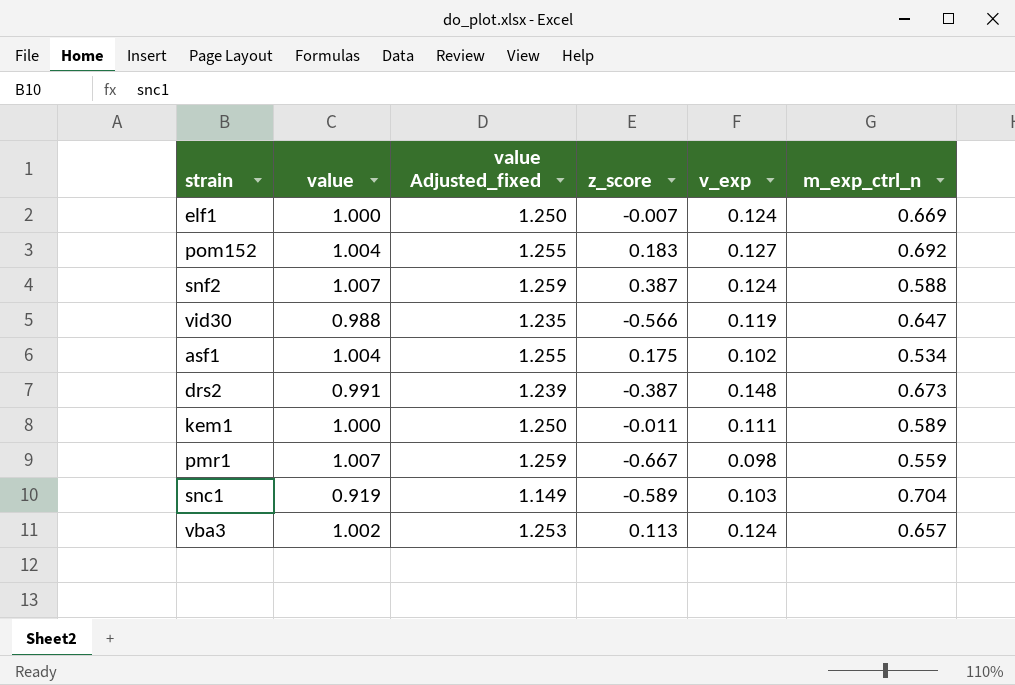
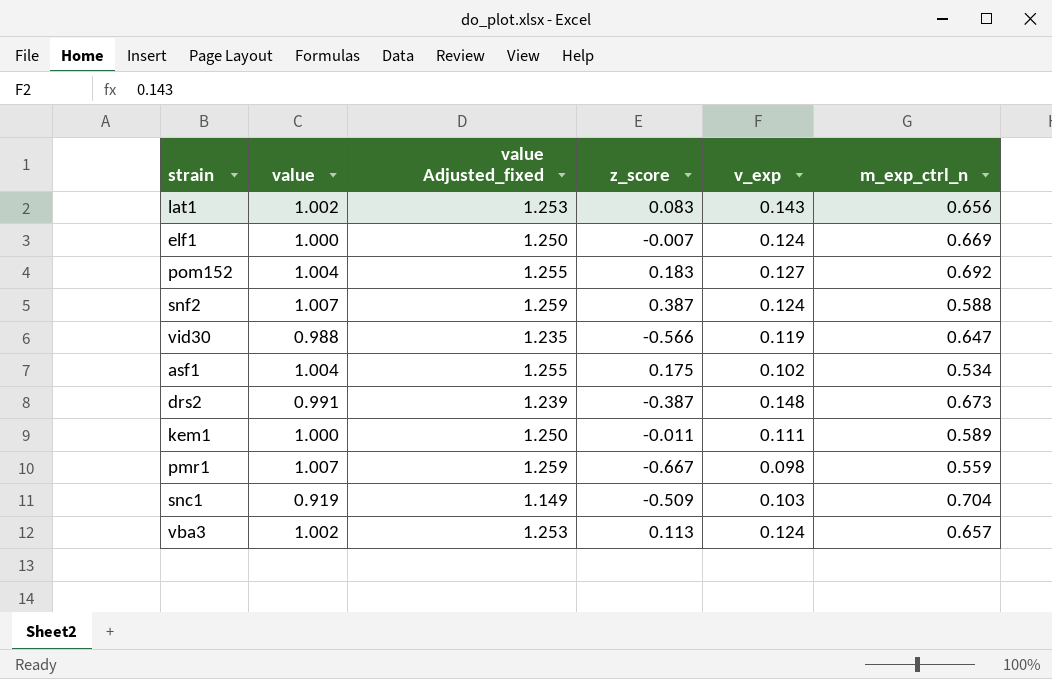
row lat1: none -> 1.002 | 1.253 | 0.083 | 0.143 | 0.656
snc1 | z_score: -0.589 -> -0.509

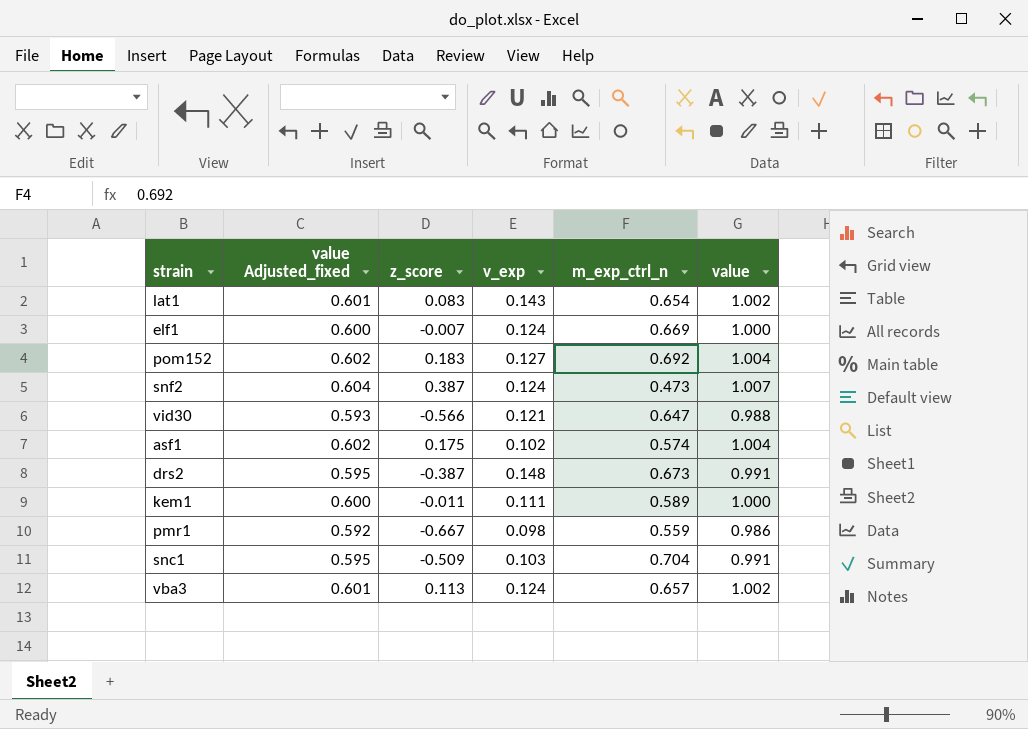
column value Adjusted_fixed | formula: [value] * 1.25 -> [value] * 0.6
column value | position: 2 -> 6
lat1 | m_exp_ctrl_n: 0.656 -> 0.654
snf2 | m_exp_ctrl_n: 0.588 -> 0.473
vid30 | v_exp: 0.119 -> 0.121
asf1 | m_exp_ctrl_n: 0.534 -> 0.574
pmr1 | value: 1.007 -> 0.986
snc1 | value: 0.919 -> 0.991

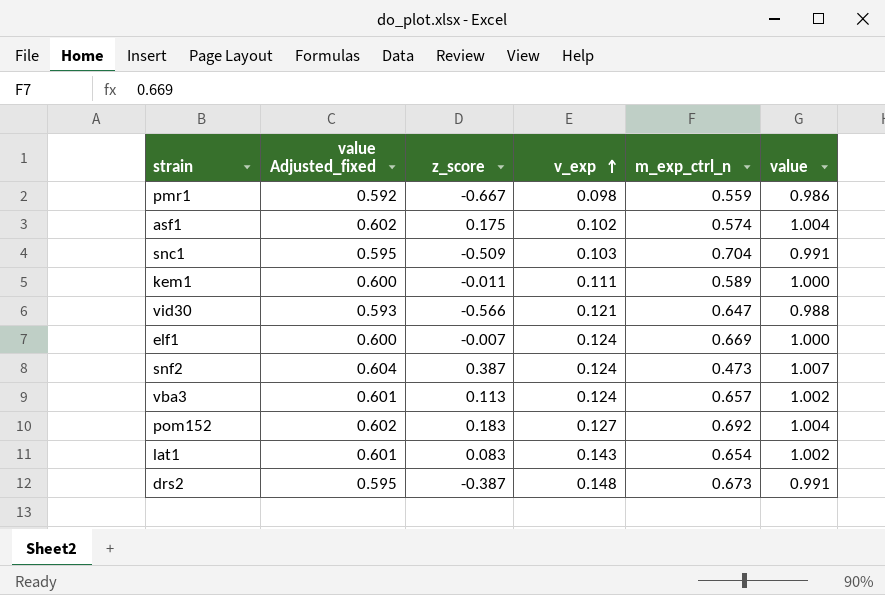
row order: none -> v_exp ascending

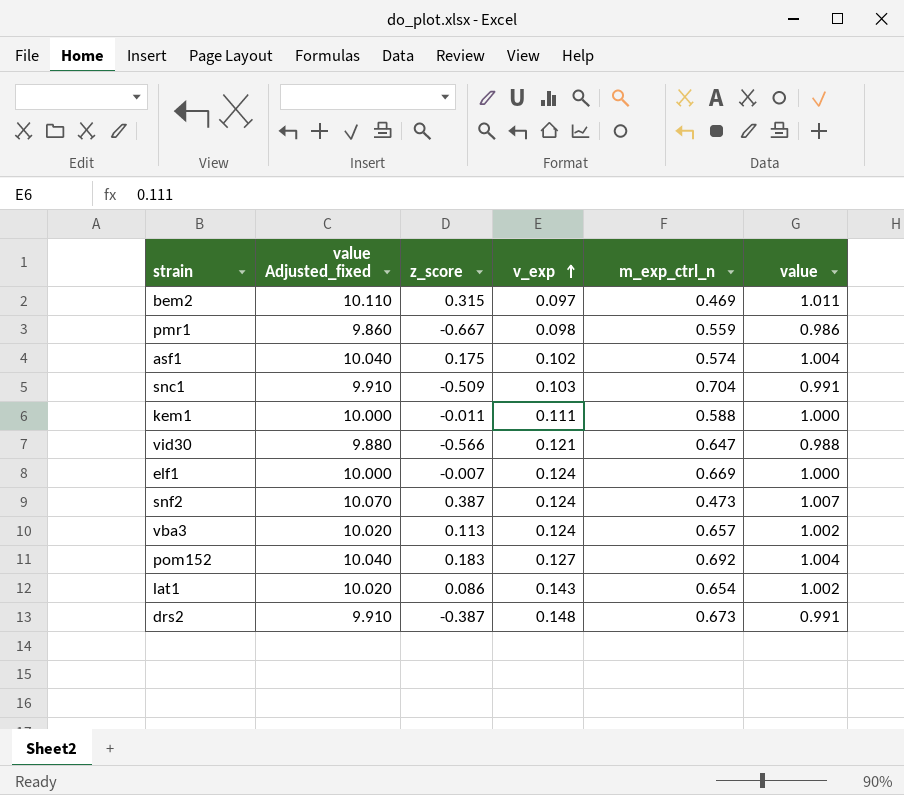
column value Adjusted_fixed | formula: [value] * 0.6 -> [value] * 10
row bem2: none -> 10.110 | 0.315 | 0.097 | 0.469 | 1.011
kem1 | m_exp_ctrl_n: 0.589 -> 0.588
lat1 | z_score: 0.083 -> 0.086

